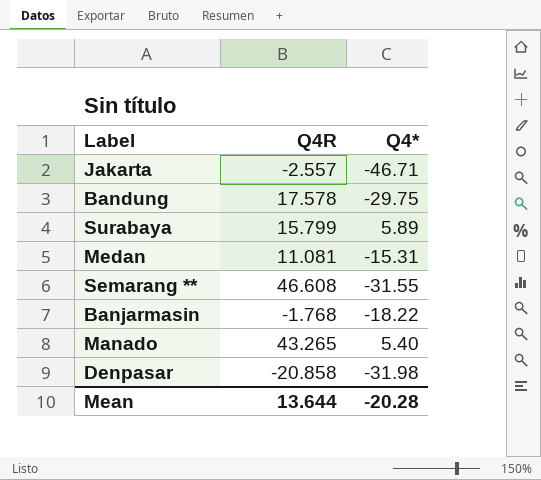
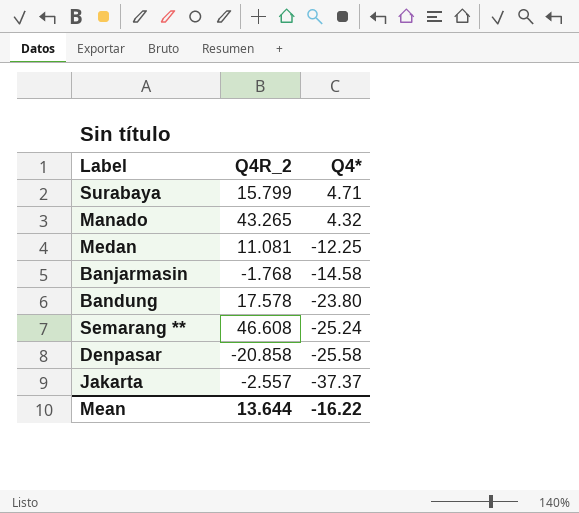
row order: none -> Q4* descending
column name: Q4R -> Q4R_2
Surabaya | Q4*: 5.89 -> 4.71
Manado | Q4*: 5.40 -> 4.32
Medan | Q4*: -15.31 -> -12.25
Banjarmasin | Q4*: -18.22 -> -14.58
Bandung | Q4*: -29.75 -> -23.80
Semarang ** | Q4*: -31.55 -> -25.24
Denpasar | Q4*: -31.98 -> -25.58
Jakarta | Q4*: -46.71 -> -37.37
Mean | Q4*: -20.28 -> -16.22

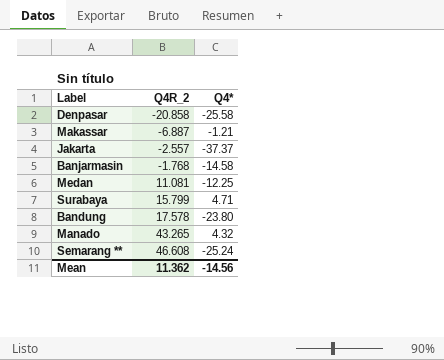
row order: Q4* descending -> Q4R_2 ascending
row Makassar: none -> -6.887 | -1.21
Mean | Q4R_2: 13.644 -> 11.362
Mean | Q4*: -16.22 -> -14.56

